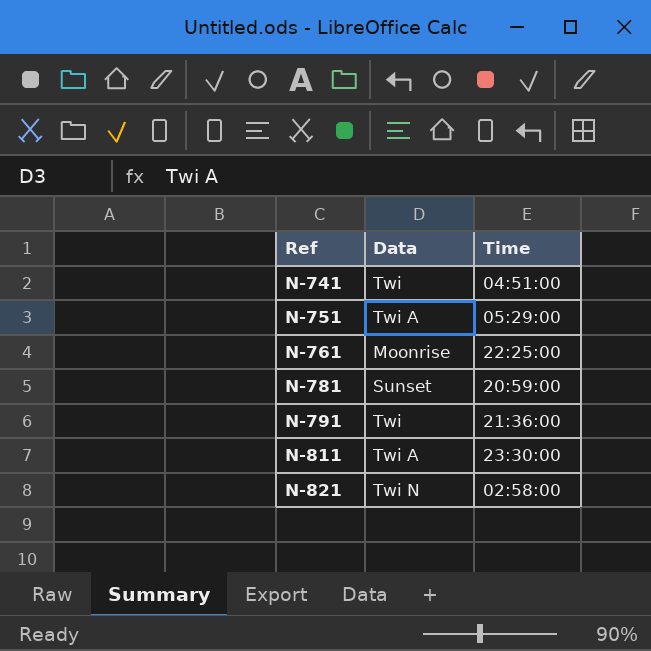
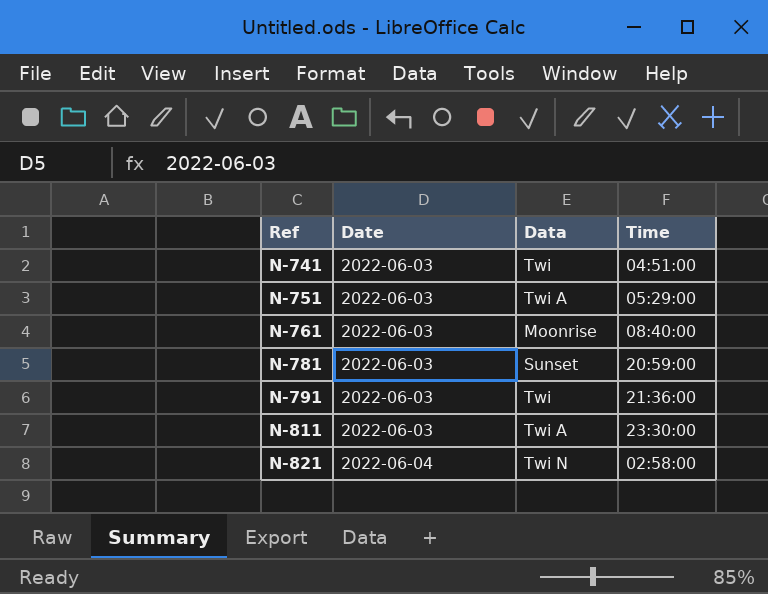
column Date | position: none -> 2
N-761 | Time: 22:25:00 -> 08:40:00

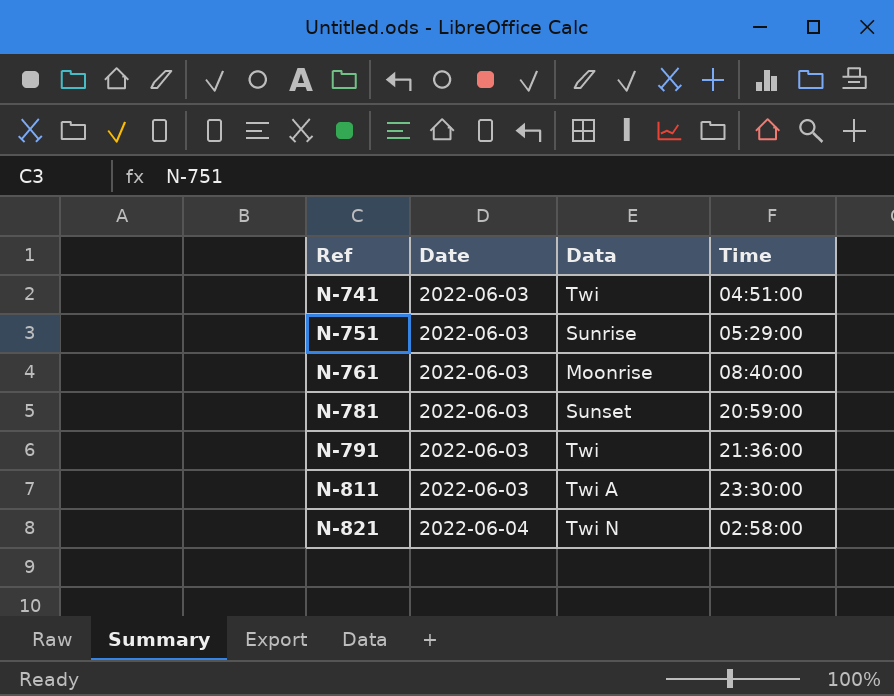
N-751 | Data: Twi A -> Sunrise

